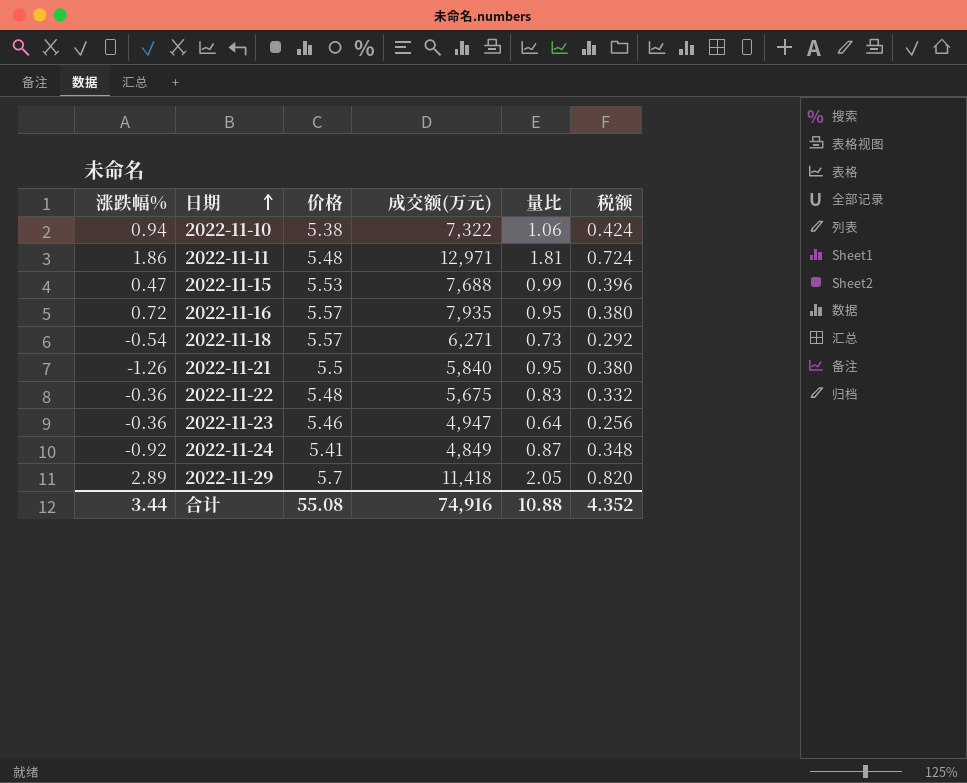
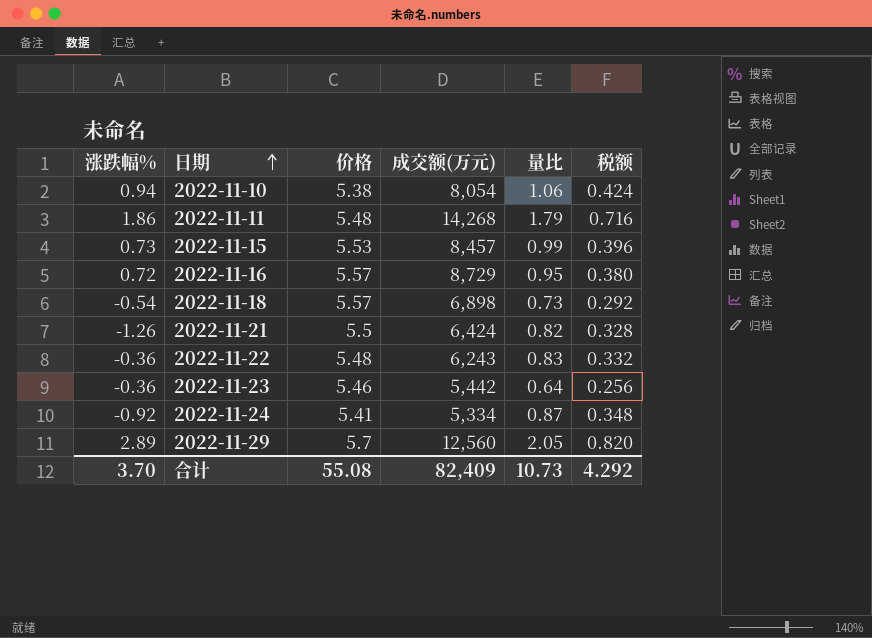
2022-11-10 | 成交额(万元): 7,322 -> 8,054
2022-11-11 | 成交额(万元): 12,971 -> 14,268
2022-11-11 | 量比: 1.81 -> 1.79
2022-11-11 | 税额: 0.724 -> 0.716
2022-11-15 | 涨跌幅%: 0.47 -> 0.73
2022-11-15 | 成交额(万元): 7,688 -> 8,457
2022-11-16 | 成交额(万元): 7,935 -> 8,729
2022-11-18 | 成交额(万元): 6,271 -> 6,898
2022-11-21 | 成交额(万元): 5,840 -> 6,424
2022-11-21 | 量比: 0.95 -> 0.82
2022-11-21 | 税额: 0.380 -> 0.328
2022-11-22 | 成交额(万元): 5,675 -> 6,243
2022-11-23 | 成交额(万元): 4,947 -> 5,442
2022-11-24 | 成交额(万元): 4,849 -> 5,334
2022-11-29 | 成交额(万元): 11,418 -> 12,560
合计 | 涨跌幅%: 3.44 -> 3.70
合计 | 成交额(万元): 74,916 -> 82,409
合计 | 量比: 10.88 -> 10.73
合计 | 税额: 4.352 -> 4.292

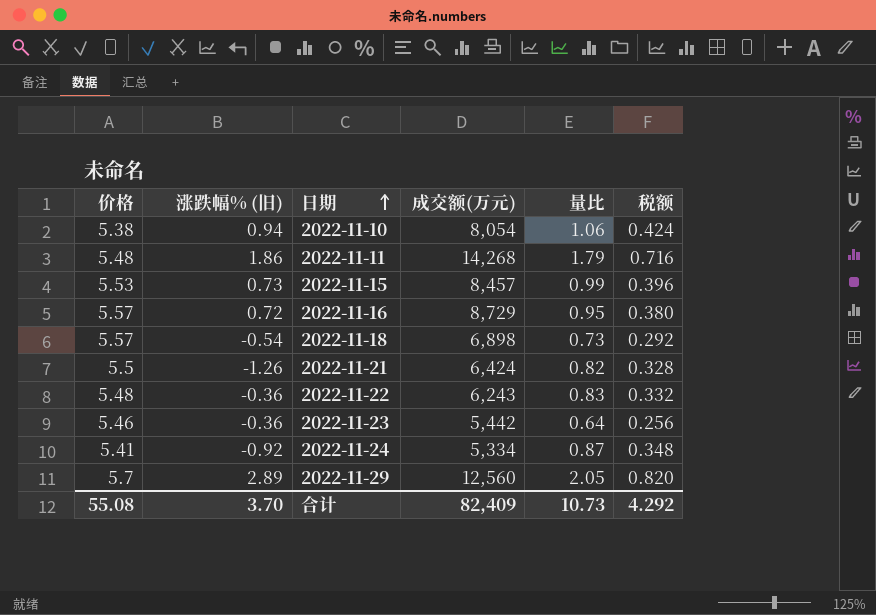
column 价格 | position: 3 -> 1
column name: 涨跌幅% -> 涨跌幅% (旧)

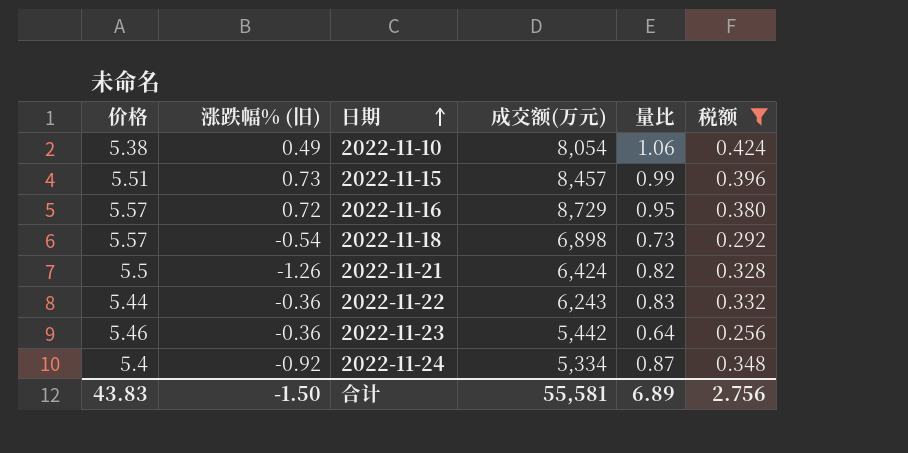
filter: none -> 税额 <= 0.424
2022-11-10 | 涨跌幅% (旧): 0.94 -> 0.49
2022-11-15 | 价格: 5.53 -> 5.51
2022-11-22 | 价格: 5.48 -> 5.44
2022-11-24 | 价格: 5.41 -> 5.4
合计 | 价格: 55.08 -> 43.83
合计 | 涨跌幅% (旧): 3.70 -> -1.50
合计 | 成交额(万元): 82,409 -> 55,581
合计 | 量比: 10.73 -> 6.89
合计 | 税额: 4.292 -> 2.756

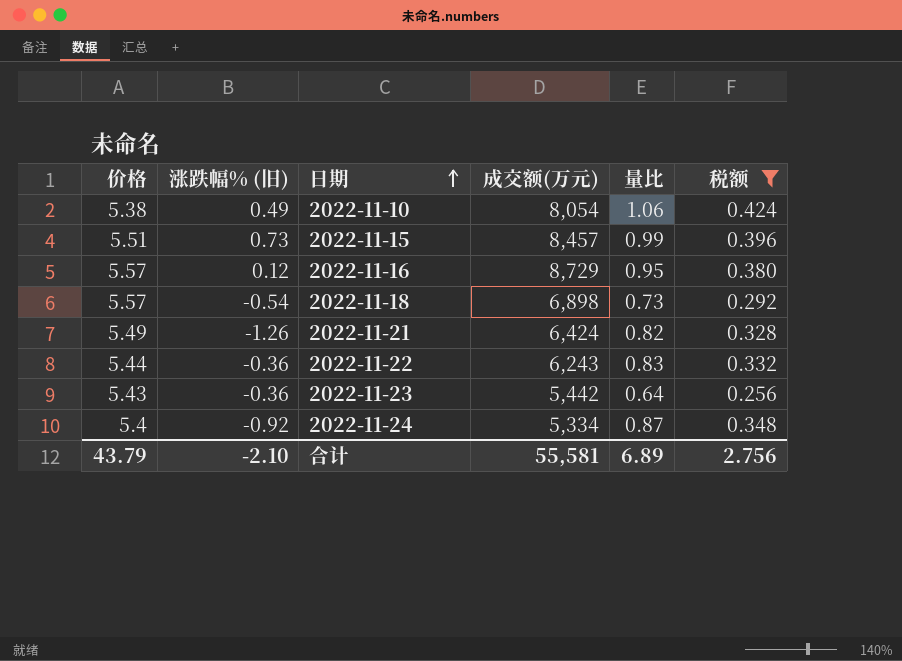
2022-11-16 | 涨跌幅% (旧): 0.72 -> 0.12
2022-11-21 | 价格: 5.5 -> 5.49
2022-11-23 | 价格: 5.46 -> 5.43
合计 | 价格: 43.83 -> 43.79
合计 | 涨跌幅% (旧): -1.50 -> -2.10

